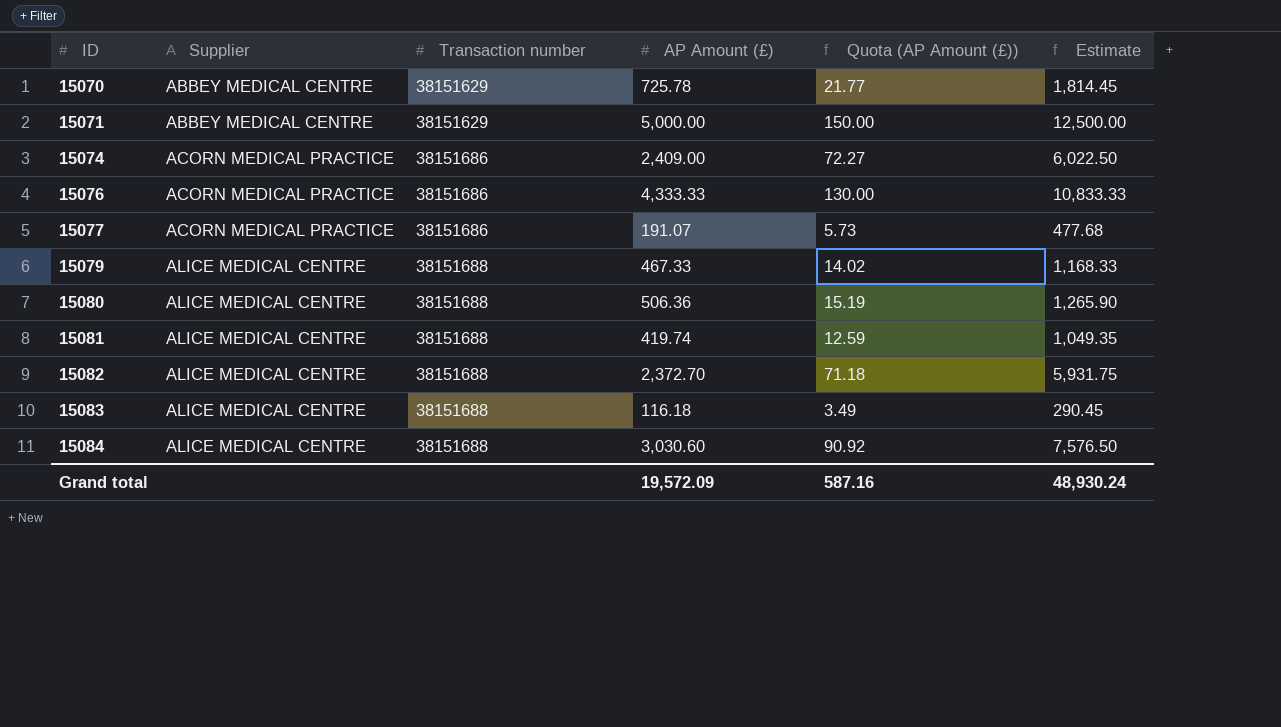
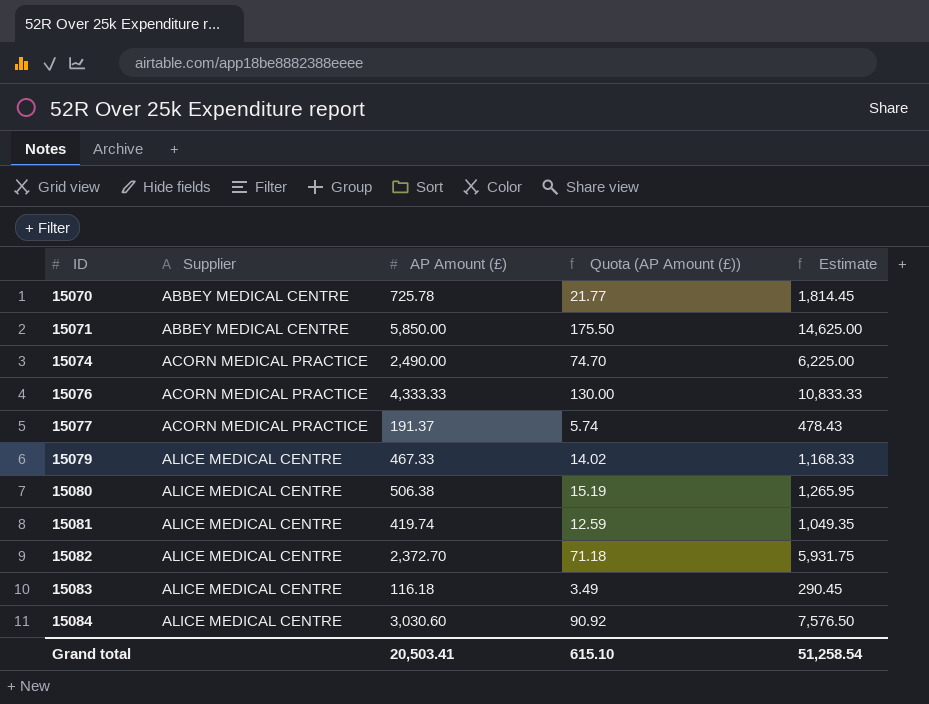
column Transaction number | position: 3 -> none
15071 | AP Amount (£): 5,000.00 -> 5,850.00
15071 | Quota (AP Amount (£)): 150.00 -> 175.50
15071 | Estimate: 12,500.00 -> 14,625.00
15074 | AP Amount (£): 2,409.00 -> 2,490.00
15074 | Quota (AP Amount (£)): 72.27 -> 74.70
15074 | Estimate: 6,022.50 -> 6,225.00
15077 | AP Amount (£): 191.07 -> 191.37
15077 | Quota (AP Amount (£)): 5.73 -> 5.74
15077 | Estimate: 477.68 -> 478.43
15080 | AP Amount (£): 506.36 -> 506.38
15080 | Estimate: 1,265.90 -> 1,265.95
Grand total | AP Amount (£): 19,572.09 -> 20,503.41
Grand total | Quota (AP Amount (£)): 587.16 -> 615.10
Grand total | Estimate: 48,930.24 -> 51,258.54

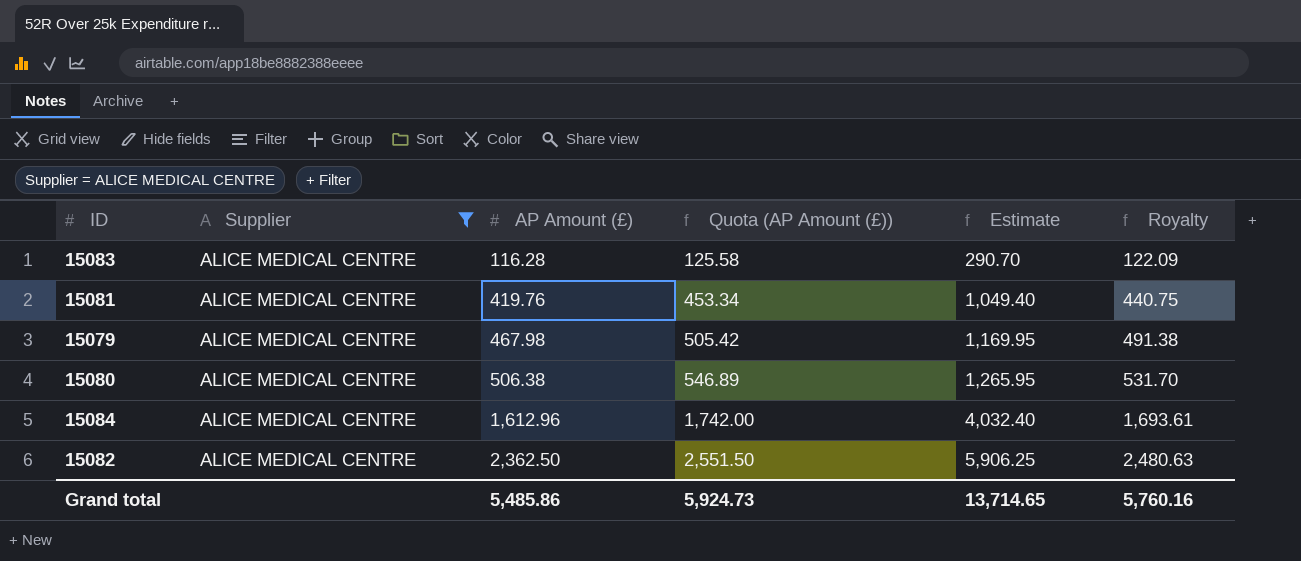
filter: none -> Supplier = ALICE MEDICAL CENTRE
row order: ID ascending -> AP Amount (£) ascending
column Quota (AP Amount (£)) | formula: [AP Amount (£)] * 0.03 -> [AP Amount (£)] * 1.08
column Royalty | formula: none -> [AP Amount (£)] * 1.05
15083 | AP Amount (£): 116.18 -> 116.28
15083 | Estimate: 290.45 -> 290.70
15081 | AP Amount (£): 419.74 -> 419.76
15081 | Estimate: 1,049.35 -> 1,049.40
15079 | AP Amount (£): 467.33 -> 467.98
15079 | Estimate: 1,168.33 -> 1,169.95
15084 | AP Amount (£): 3,030.60 -> 1,612.96
15084 | Estimate: 7,576.50 -> 4,032.40
15082 | AP Amount (£): 2,372.70 -> 2,362.50
15082 | Estimate: 5,931.75 -> 5,906.25
Grand total | AP Amount (£): 20,503.41 -> 5,485.86
Grand total | Quota (AP Amount (£)): 615.10 -> 5,924.73
Grand total | Estimate: 51,258.54 -> 13,714.65

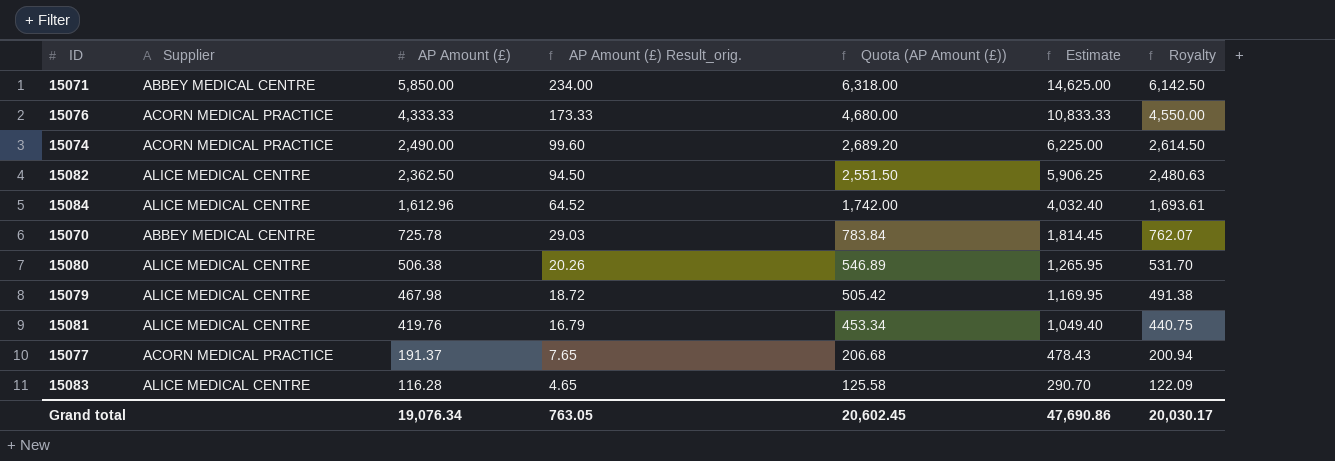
filter: Supplier = ALICE MEDICAL CENTRE -> none
row order: AP Amount (£) ascending -> AP Amount (£) descending
column AP Amount (£) Result_orig. | formula: none -> [AP Amount (£)] * 0.04
Grand total | AP Amount (£): 5,485.86 -> 19,076.34
Grand total | Quota (AP Amount (£)): 5,924.73 -> 20,602.45
Grand total | Estimate: 13,714.65 -> 47,690.86
Grand total | Royalty: 5,760.16 -> 20,030.17

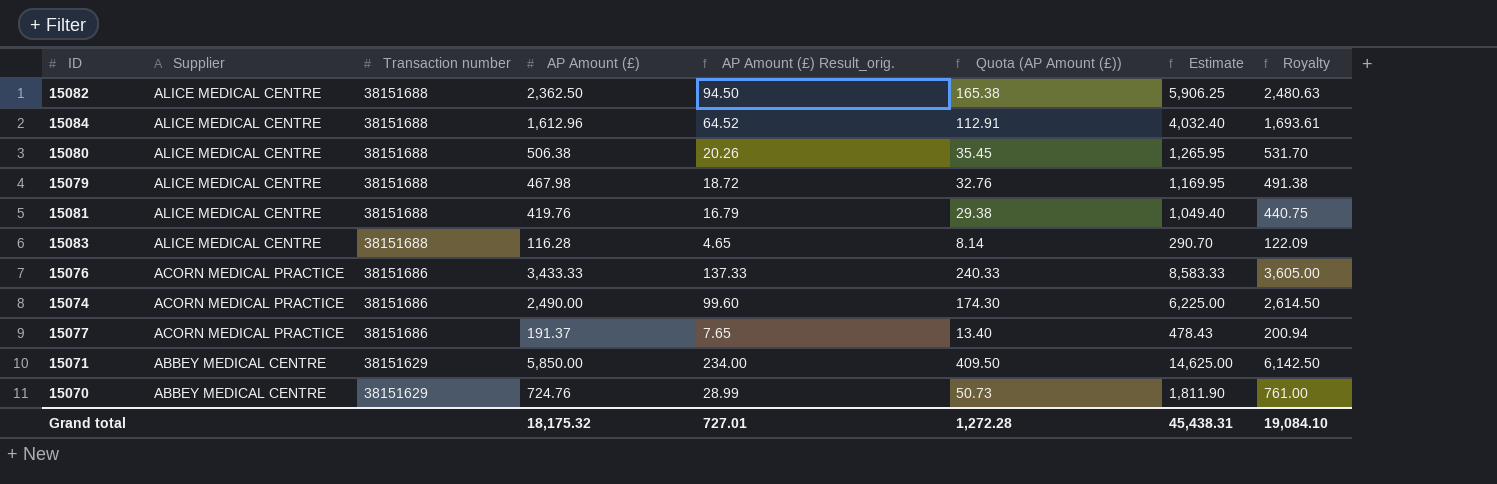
row order: AP Amount (£) descending -> Supplier descending
column Transaction number | position: none -> 3
column Quota (AP Amount (£)) | formula: [AP Amount (£)] * 1.08 -> [AP Amount (£)] * 0.07
15076 | AP Amount (£): 4,333.33 -> 3,433.33
15076 | AP Amount (£) Result_orig.: 173.33 -> 137.33
15076 | Estimate: 10,833.33 -> 8,583.33
15076 | Royalty: 4,550.00 -> 3,605.00
15070 | AP Amount (£): 725.78 -> 724.76
15070 | AP Amount (£) Result_orig.: 29.03 -> 28.99
15070 | Estimate: 1,814.45 -> 1,811.90
15070 | Royalty: 762.07 -> 761.00
Grand total | AP Amount (£): 19,076.34 -> 18,175.32
Grand total | AP Amount (£) Result_orig.: 763.05 -> 727.01
Grand total | Quota (AP Amount (£)): 20,602.45 -> 1,272.28
Grand total | Estimate: 47,690.86 -> 45,438.31
Grand total | Royalty: 20,030.17 -> 19,084.10

